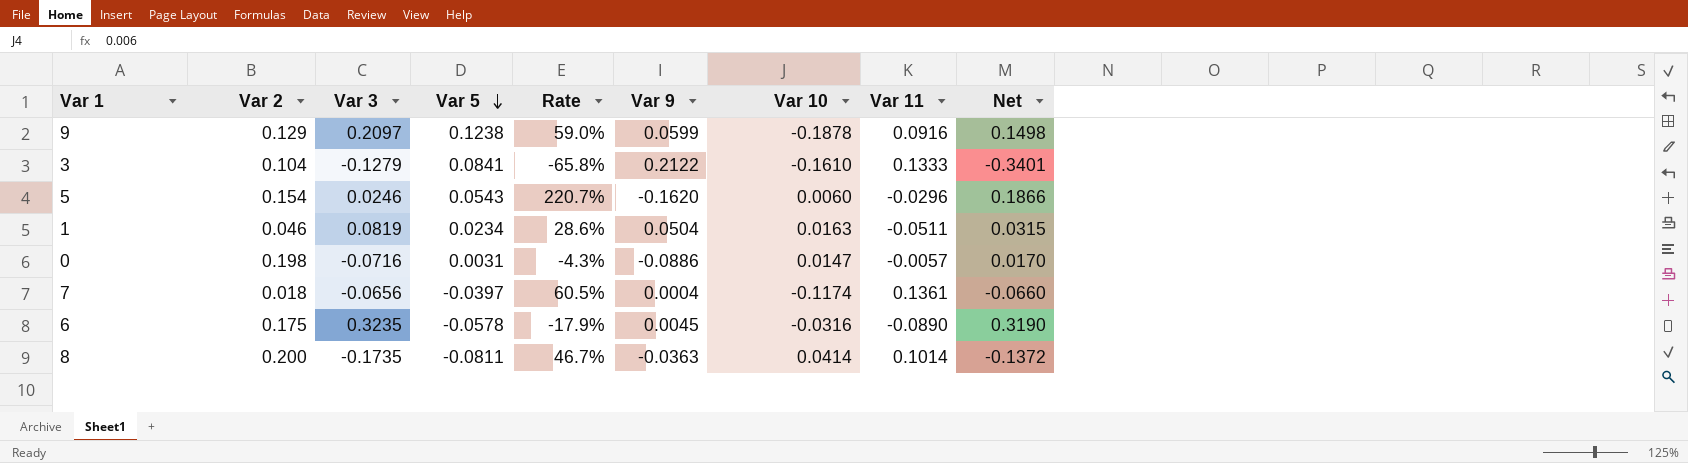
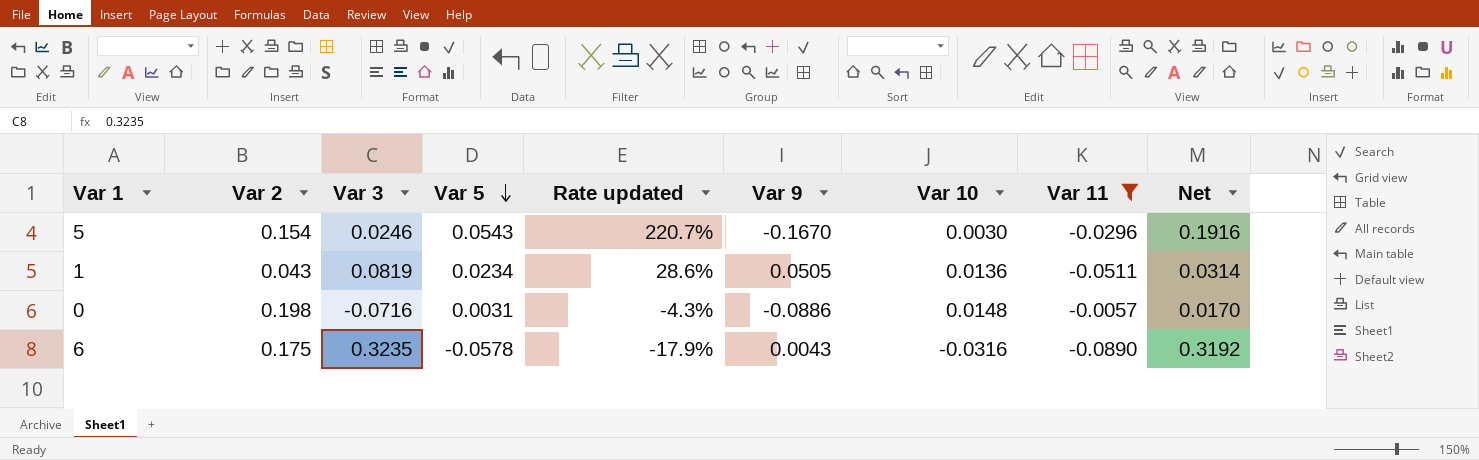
filter: none -> Var 11 <= -0.0057
column name: Rate -> Rate updated
5 | Var 9: -0.1620 -> -0.1670
5 | Var 10: 0.0060 -> 0.0030
5 | Net: 0.1866 -> 0.1916
1 | Var 2: 0.046 -> 0.043
1 | Var 9: 0.0504 -> 0.0505
1 | Var 10: 0.0163 -> 0.0136
1 | Net: 0.0315 -> 0.0314
0 | Var 10: 0.0147 -> 0.0148
6 | Var 9: 0.0045 -> 0.0043
6 | Net: 0.3190 -> 0.3192

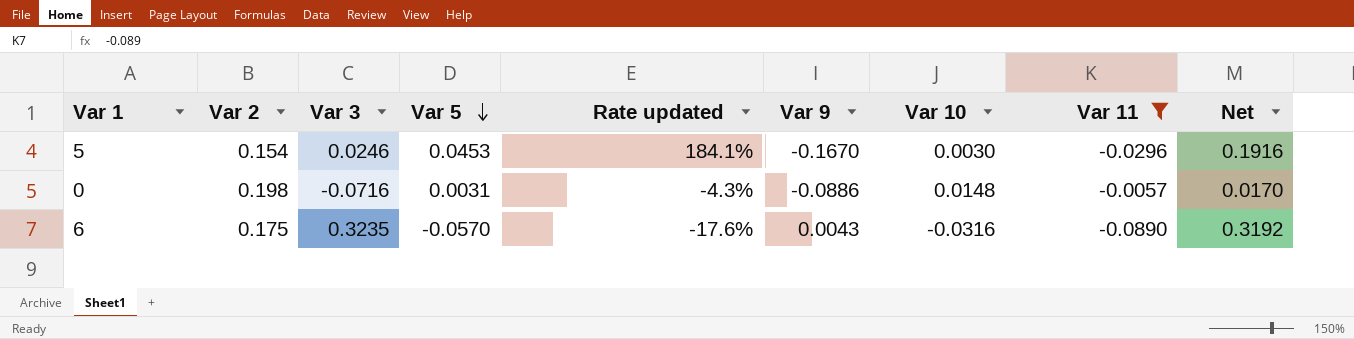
row 1: 0.043 | 0.0819 | 0.0234 | 28.6% | 0.0505 | 0.0136 | -0.0511 | 0.0314 -> none
5 | Var 5: 0.0543 -> 0.0453
5 | Rate updated: 220.7% -> 184.1%
6 | Var 5: -0.0578 -> -0.0570
6 | Rate updated: -17.9% -> -17.6%

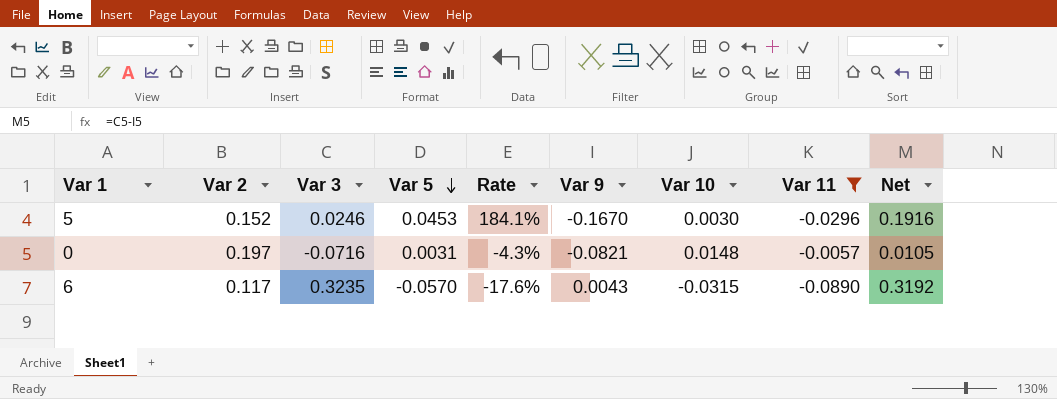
column name: Rate updated -> Rate
5 | Var 2: 0.154 -> 0.152
0 | Var 2: 0.198 -> 0.197
0 | Var 9: -0.0886 -> -0.0821
0 | Net: 0.0170 -> 0.0105
6 | Var 2: 0.175 -> 0.117
6 | Var 10: -0.0316 -> -0.0315

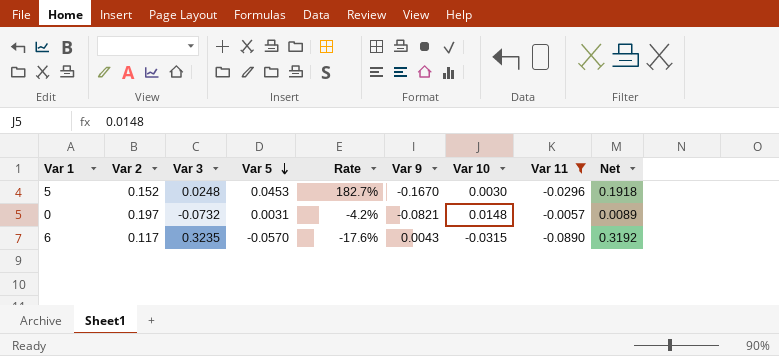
5 | Var 3: 0.0246 -> 0.0248
5 | Rate: 184.1% -> 182.7%
5 | Net: 0.1916 -> 0.1918
0 | Var 3: -0.0716 -> -0.0732
0 | Rate: -4.3% -> -4.2%
0 | Net: 0.0105 -> 0.0089

